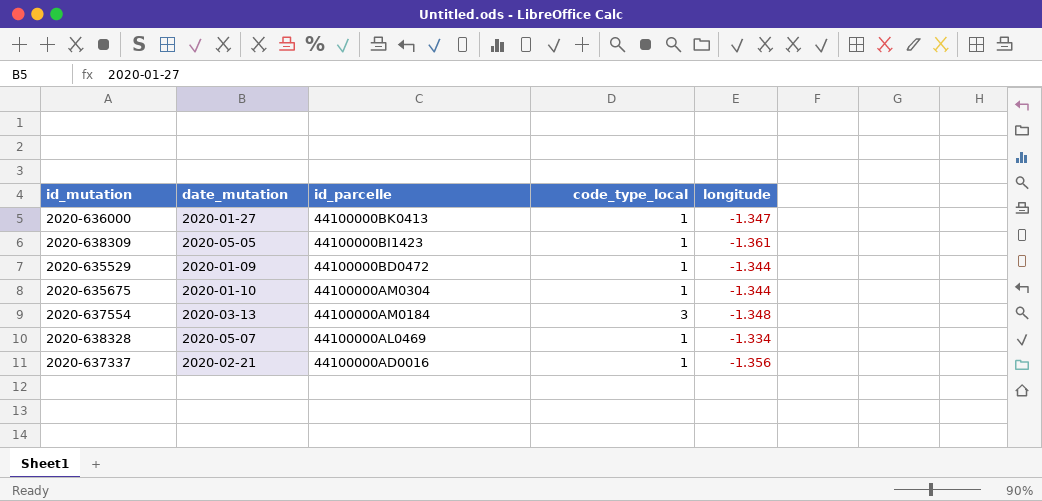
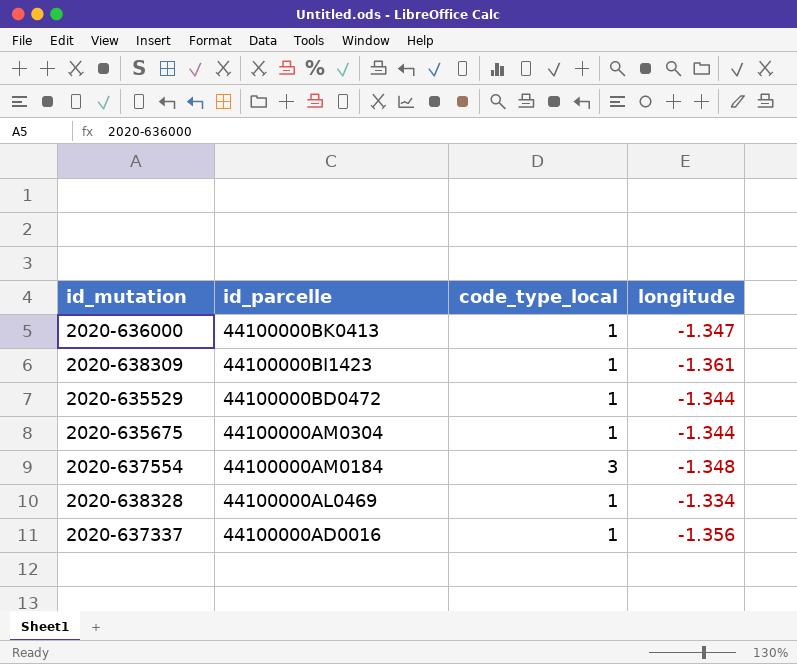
column date_mutation | position: 2 -> none

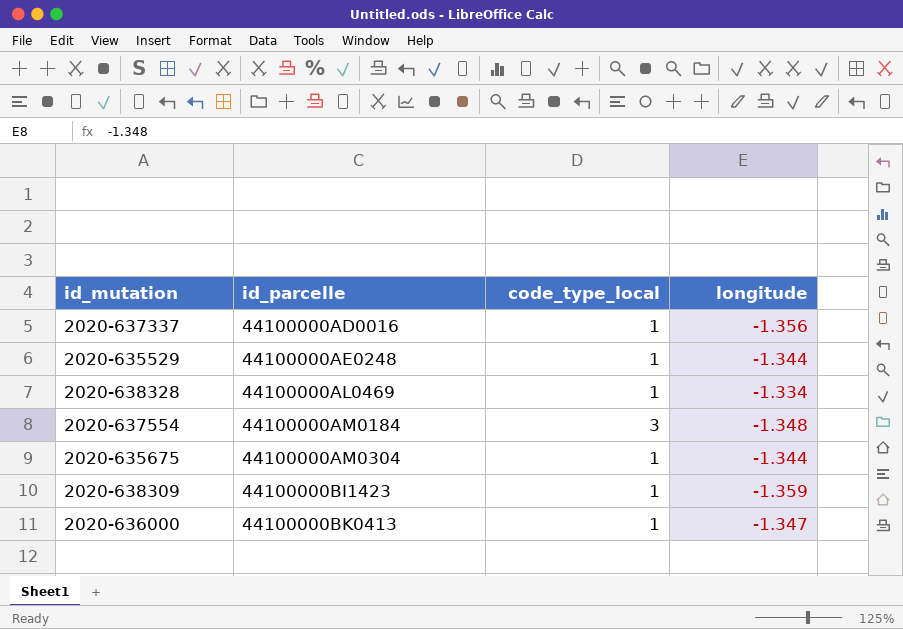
row order: id_parcelle descending -> id_parcelle ascending
2020-635529 | id_parcelle: 44100000BD0472 -> 44100000AE0248
2020-638309 | longitude: -1.361 -> -1.359

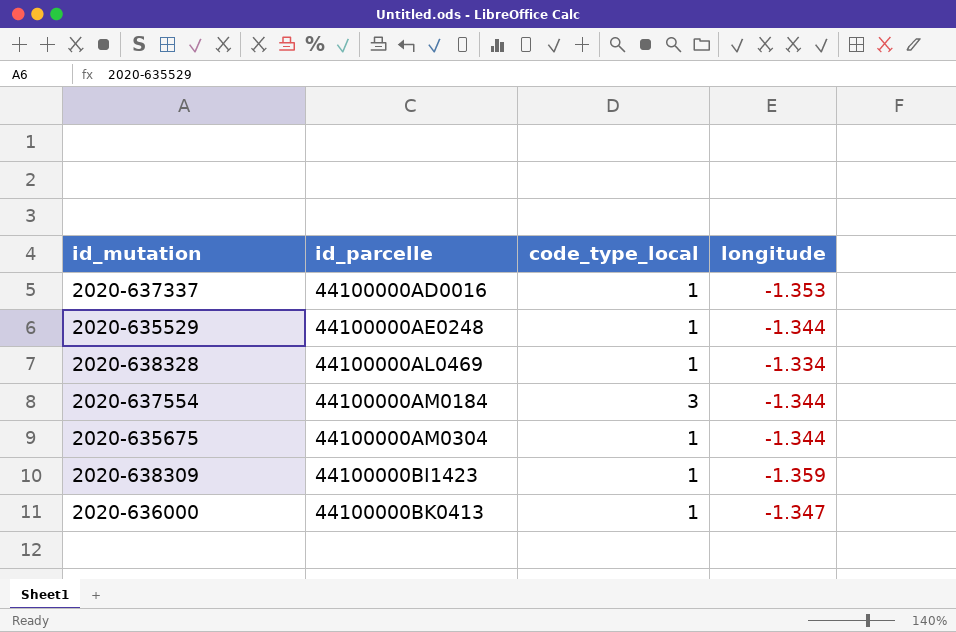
2020-637337 | longitude: -1.356 -> -1.353
2020-637554 | longitude: -1.348 -> -1.344

